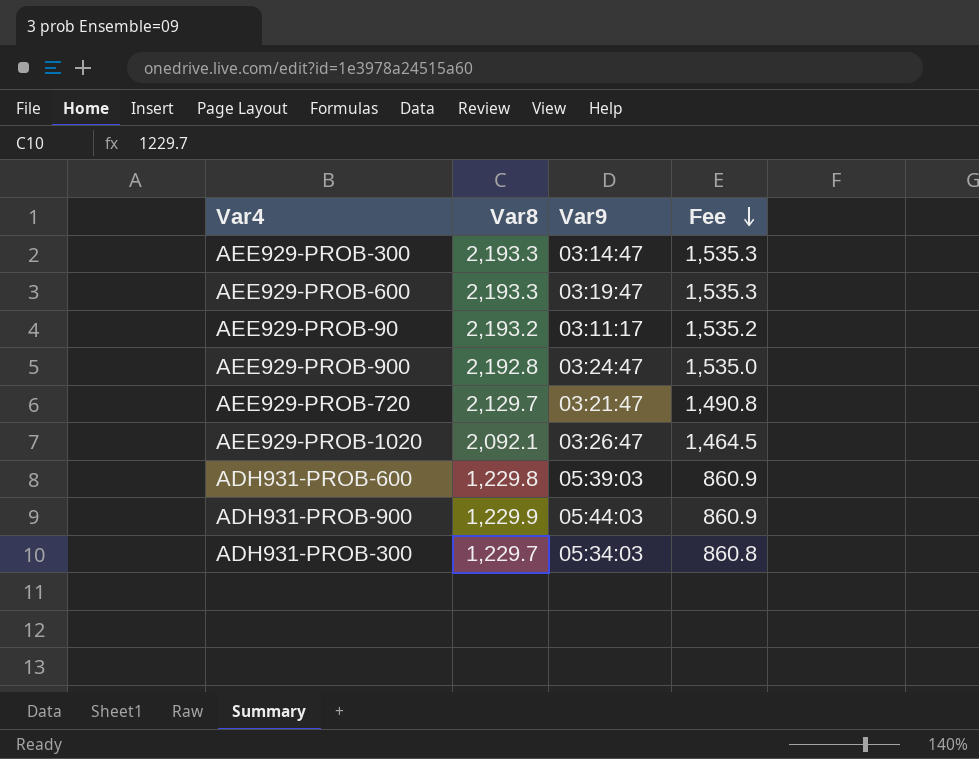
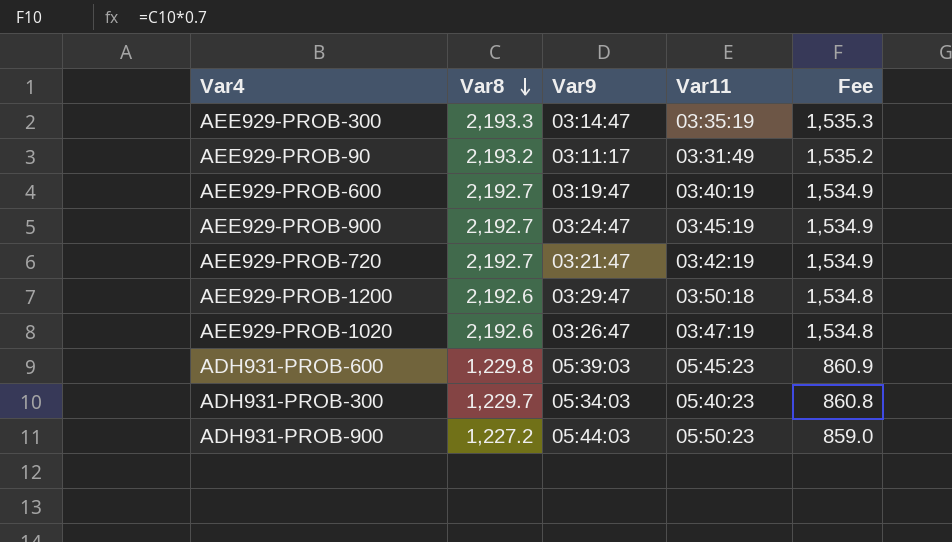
row order: Fee descending -> Var8 descending
column Var11 | position: none -> 4
AEE929-PROB-600 | Var8: 2,193.3 -> 2,192.7
AEE929-PROB-600 | Fee: 1,535.3 -> 1,534.9
AEE929-PROB-900 | Var8: 2,192.8 -> 2,192.7
AEE929-PROB-900 | Fee: 1,535.0 -> 1,534.9
AEE929-PROB-720 | Var8: 2,129.7 -> 2,192.7
AEE929-PROB-720 | Fee: 1,490.8 -> 1,534.9
row AEE929-PROB-1200: none -> 2,192.6 | 03:29:47 | 03:50:18 | 1,534.8
AEE929-PROB-1020 | Var8: 2,092.1 -> 2,192.6
AEE929-PROB-1020 | Fee: 1,464.5 -> 1,534.8
ADH931-PROB-900 | Var8: 1,229.9 -> 1,227.2
ADH931-PROB-900 | Fee: 860.9 -> 859.0

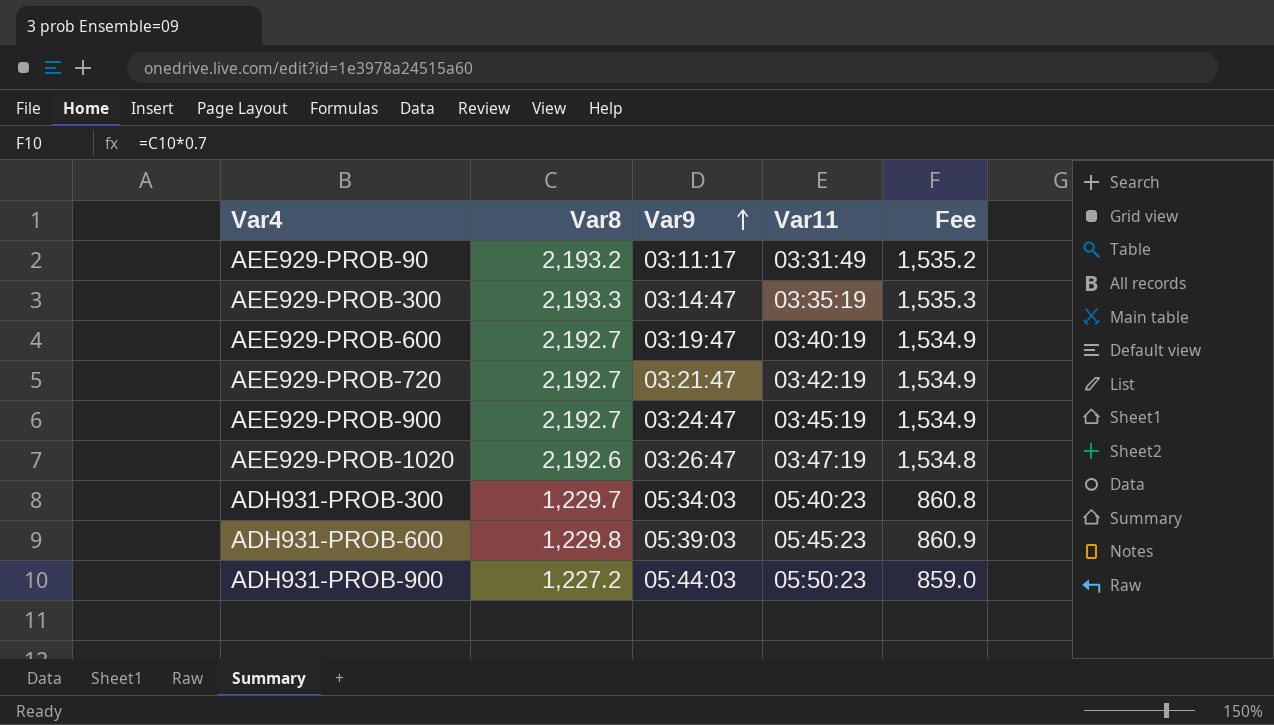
row order: Var8 descending -> Var9 ascending
row AEE929-PROB-1200: 2,192.6 | 03:29:47 | 03:50:18 | 1,534.8 -> none

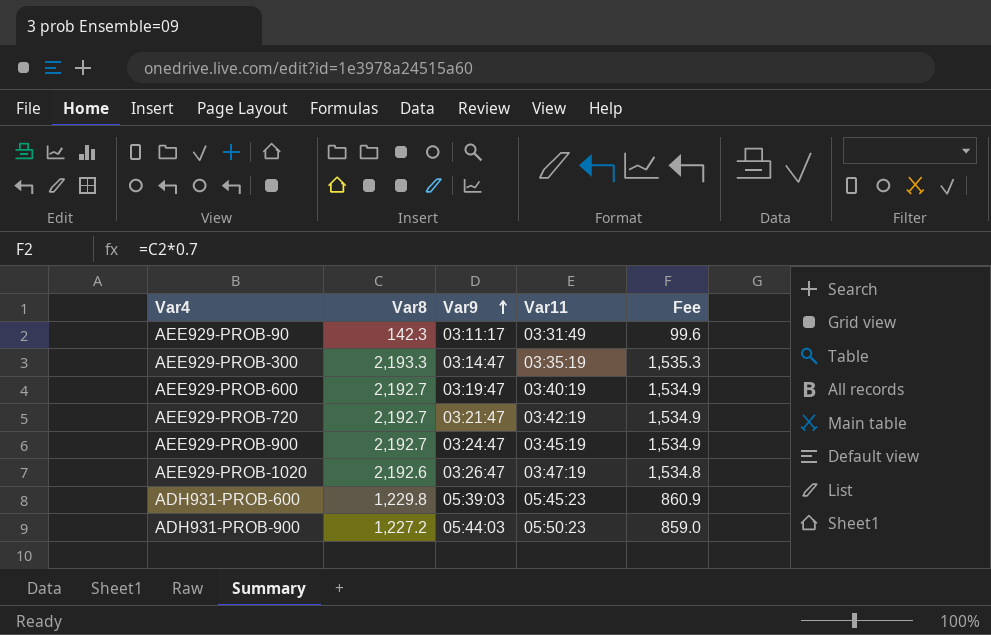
row ADH931-PROB-300: 1,229.7 | 05:34:03 | 05:40:23 | 860.8 -> none
AEE929-PROB-90 | Var8: 2,193.2 -> 142.3
AEE929-PROB-90 | Fee: 1,535.2 -> 99.6

